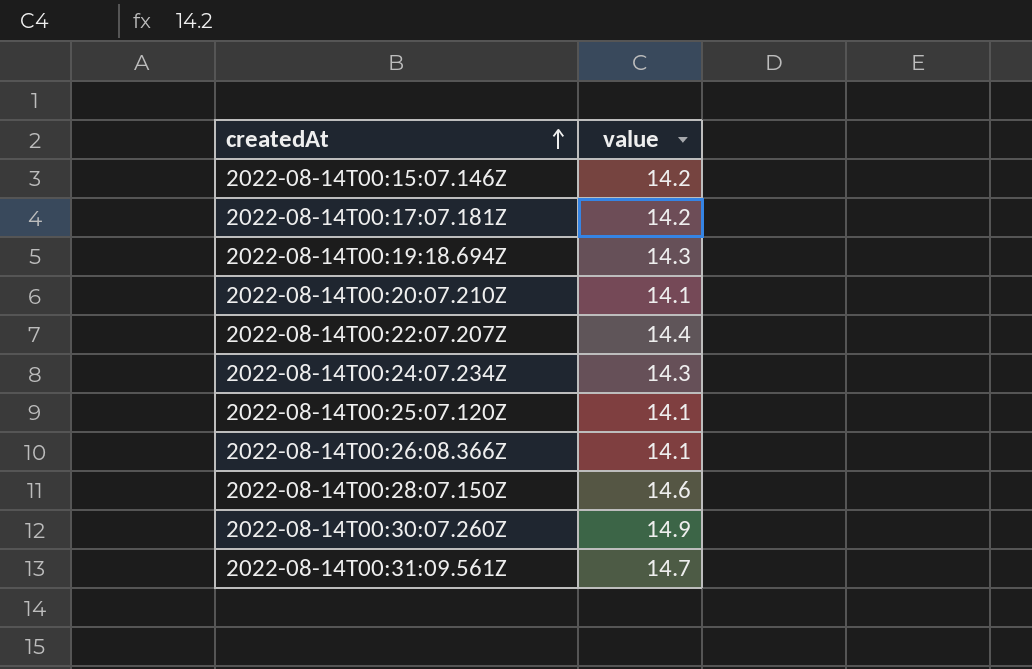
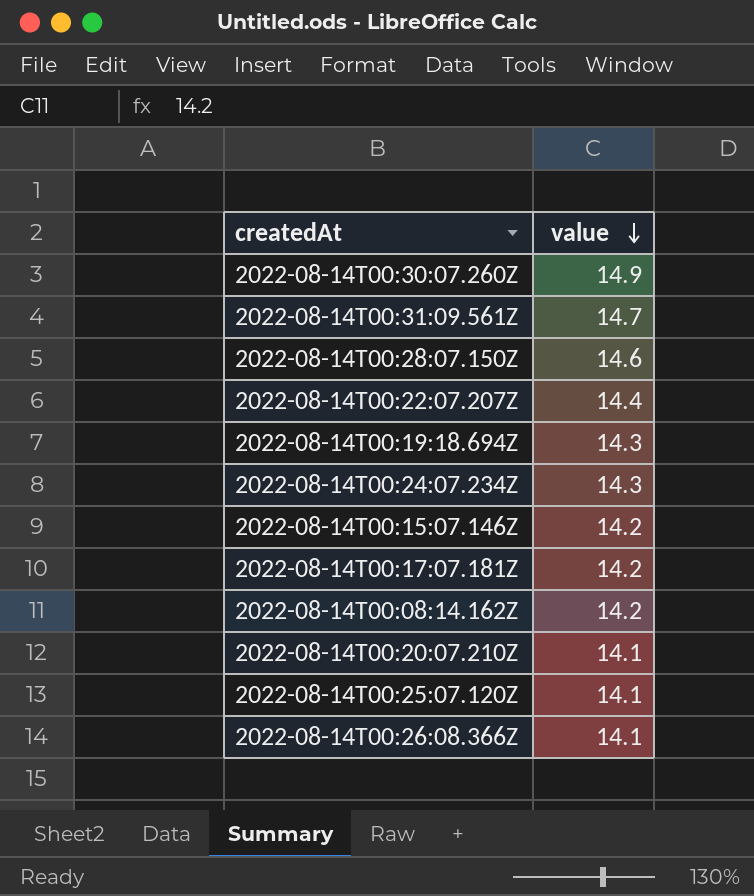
row order: createdAt ascending -> value descending
row 2022-08-14T00:08:14.162Z: none -> 14.2

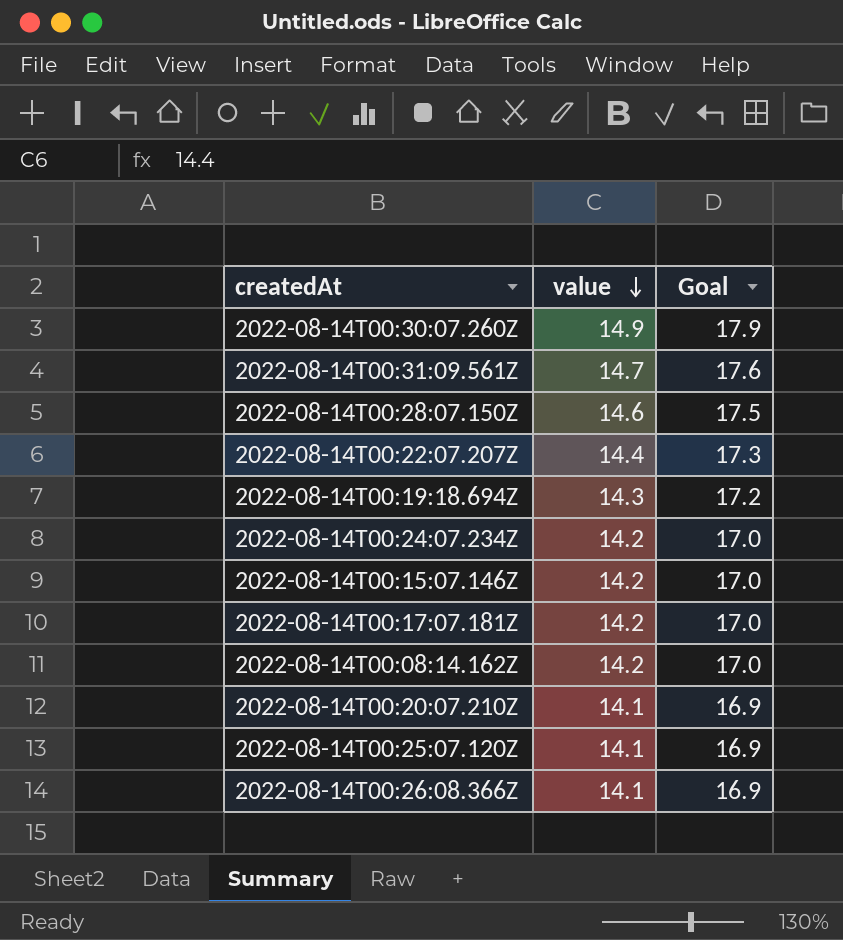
column Goal | formula: none -> [value] * 1.2
2022-08-14T00:24:07.234Z | value: 14.3 -> 14.2

